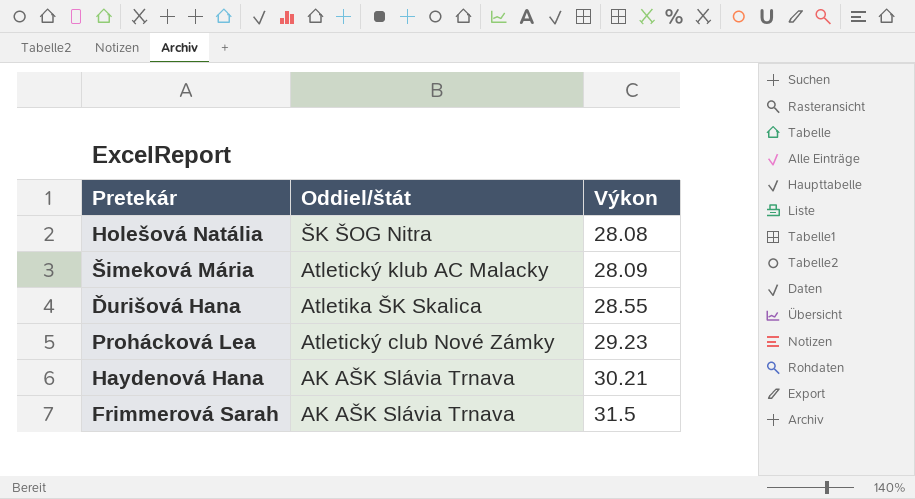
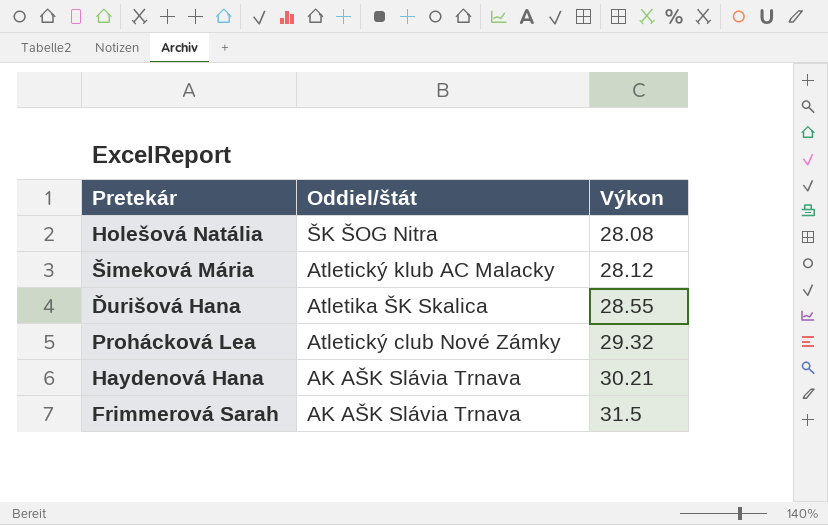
Šimeková Mária | Výkon: 28.09 -> 28.12
Prohácková Lea | Výkon: 29.23 -> 29.32

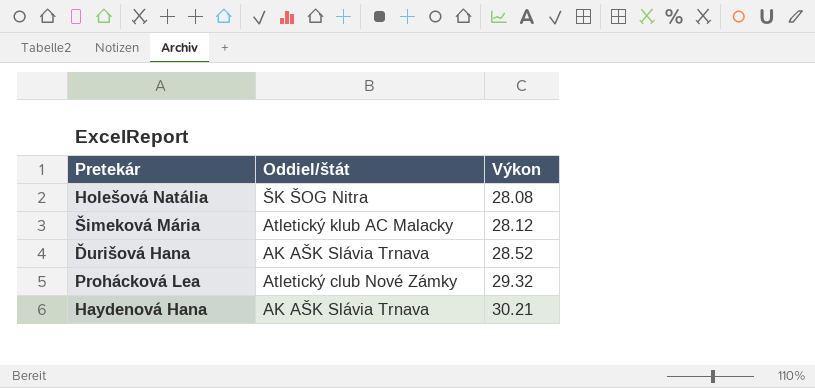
row Frimmerová Sarah: AK AŠK Slávia Trnava | 31.5 -> none
Ďurišová Hana | Oddiel/štát: Atletika ŠK Skalica -> AK AŠK Slávia Trnava
Ďurišová Hana | Výkon: 28.55 -> 28.52

